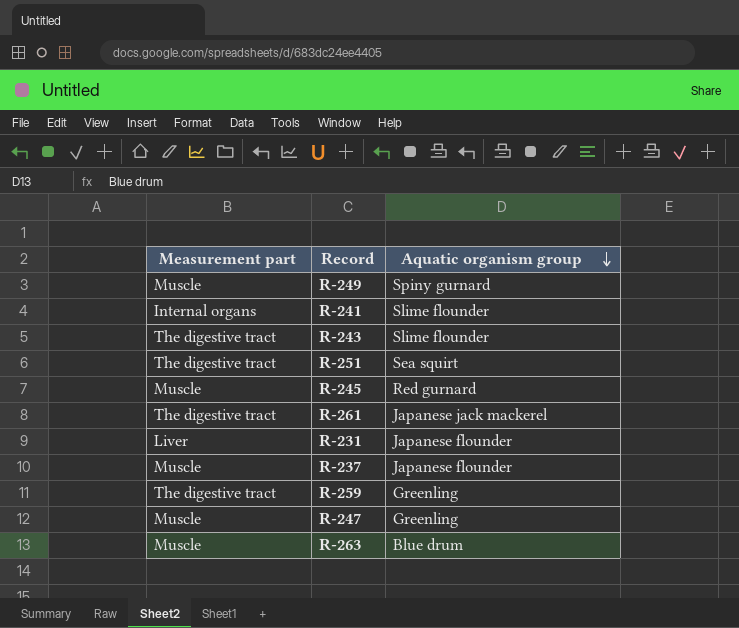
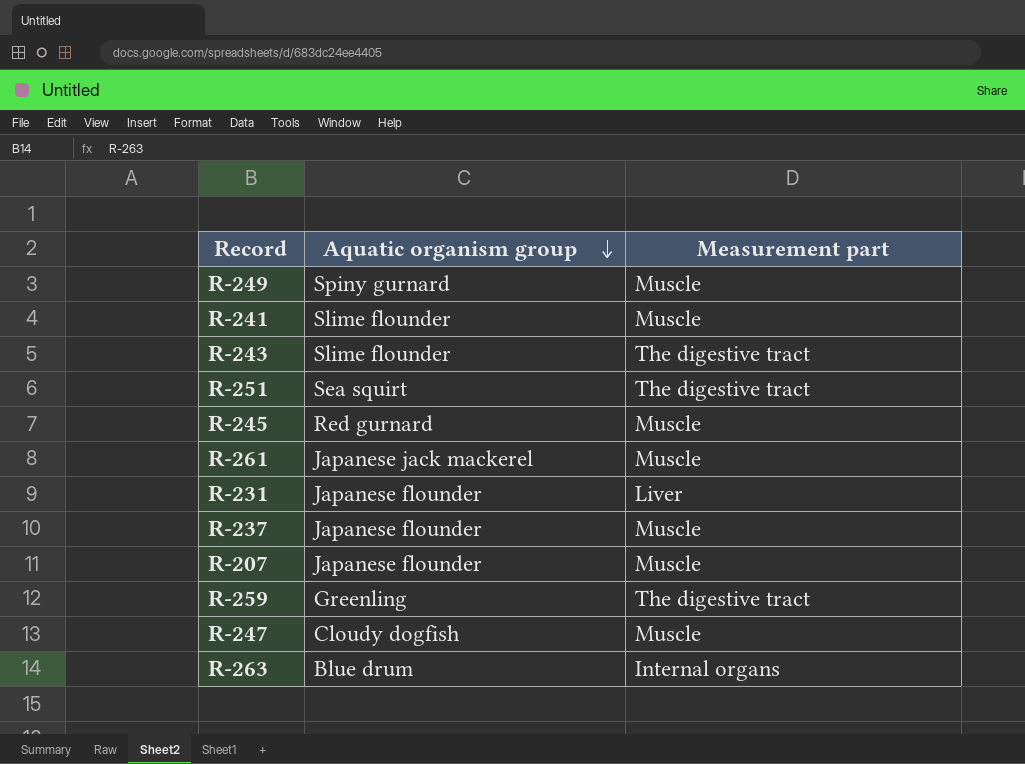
column Measurement part | position: 1 -> 3
R-241 | Measurement part: Internal organs -> Muscle
R-261 | Measurement part: The digestive tract -> Muscle
row R-207: none -> Japanese flounder | Muscle
R-247 | Aquatic organism group: Greenling -> Cloudy dogfish
R-263 | Measurement part: Muscle -> Internal organs

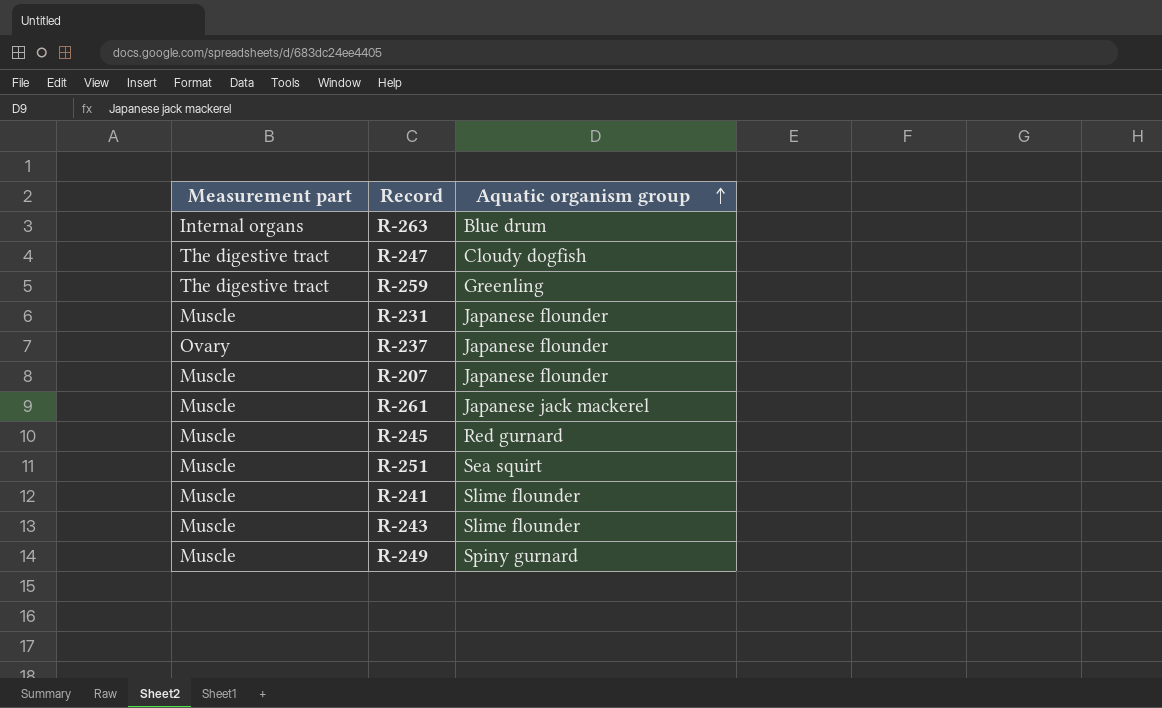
row order: Aquatic organism group descending -> Aquatic organism group ascending
column Measurement part | position: 3 -> 1
R-247 | Measurement part: Muscle -> The digestive tract
R-231 | Measurement part: Liver -> Muscle
R-237 | Measurement part: Muscle -> Ovary
R-251 | Measurement part: The digestive tract -> Muscle
R-243 | Measurement part: The digestive tract -> Muscle

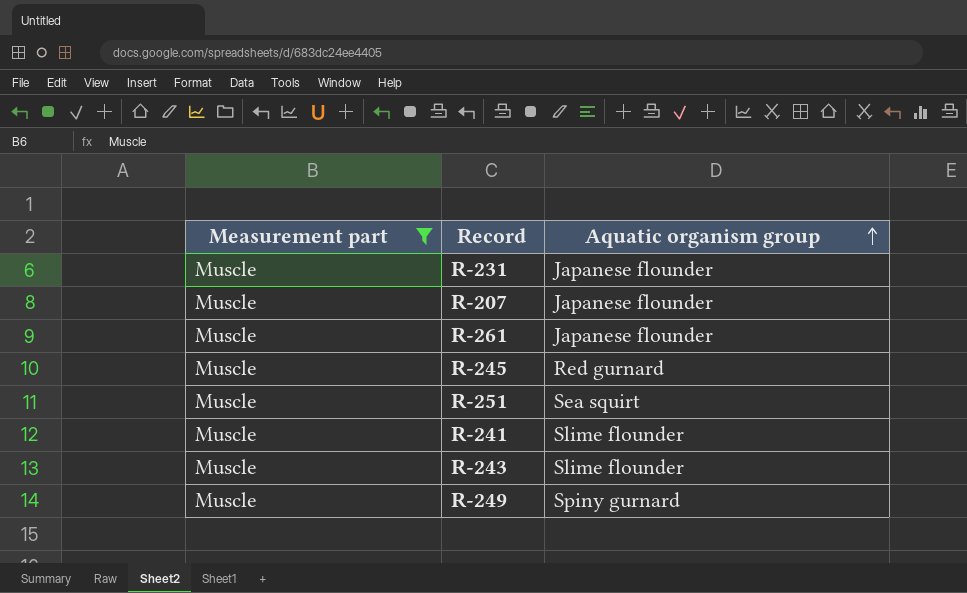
filter: none -> Measurement part = Muscle
R-261 | Aquatic organism group: Japanese jack mackerel -> Japanese flounder

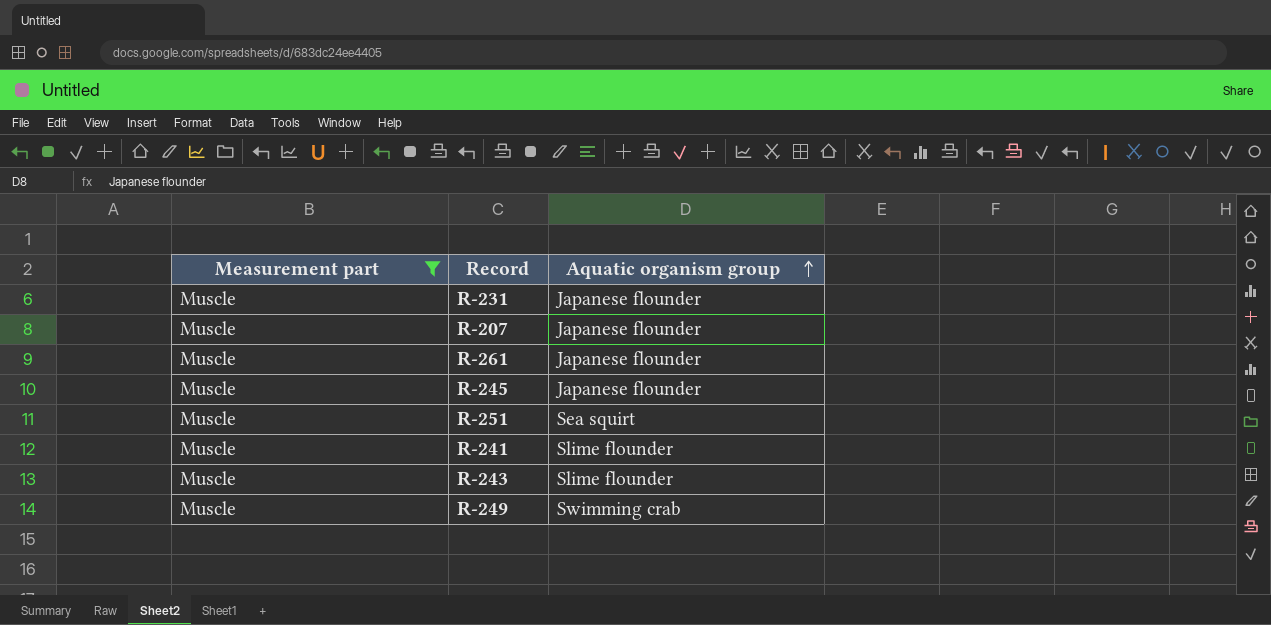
R-245 | Aquatic organism group: Red gurnard -> Japanese flounder
R-249 | Aquatic organism group: Spiny gurnard -> Swimming crab

